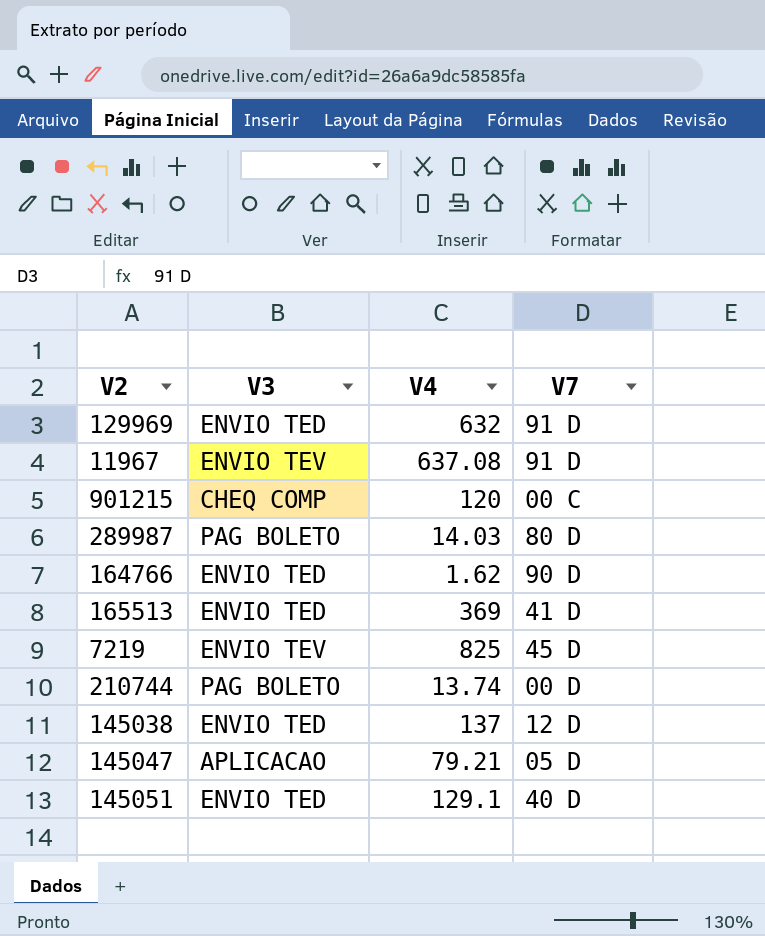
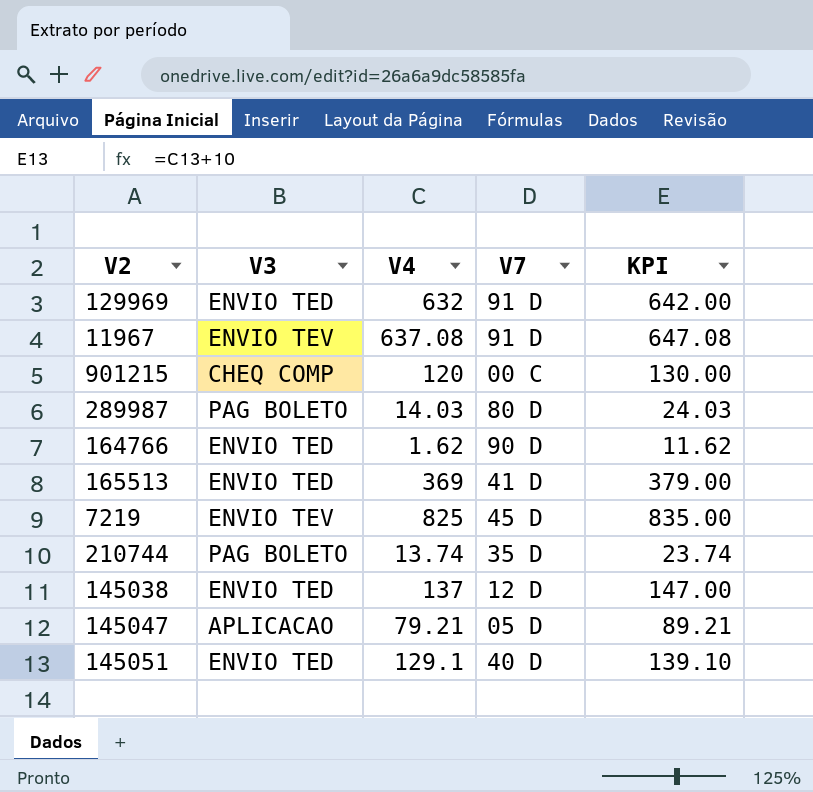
column KPI | formula: none -> [V4] + 10
210744 | V7: 00 D -> 35 D

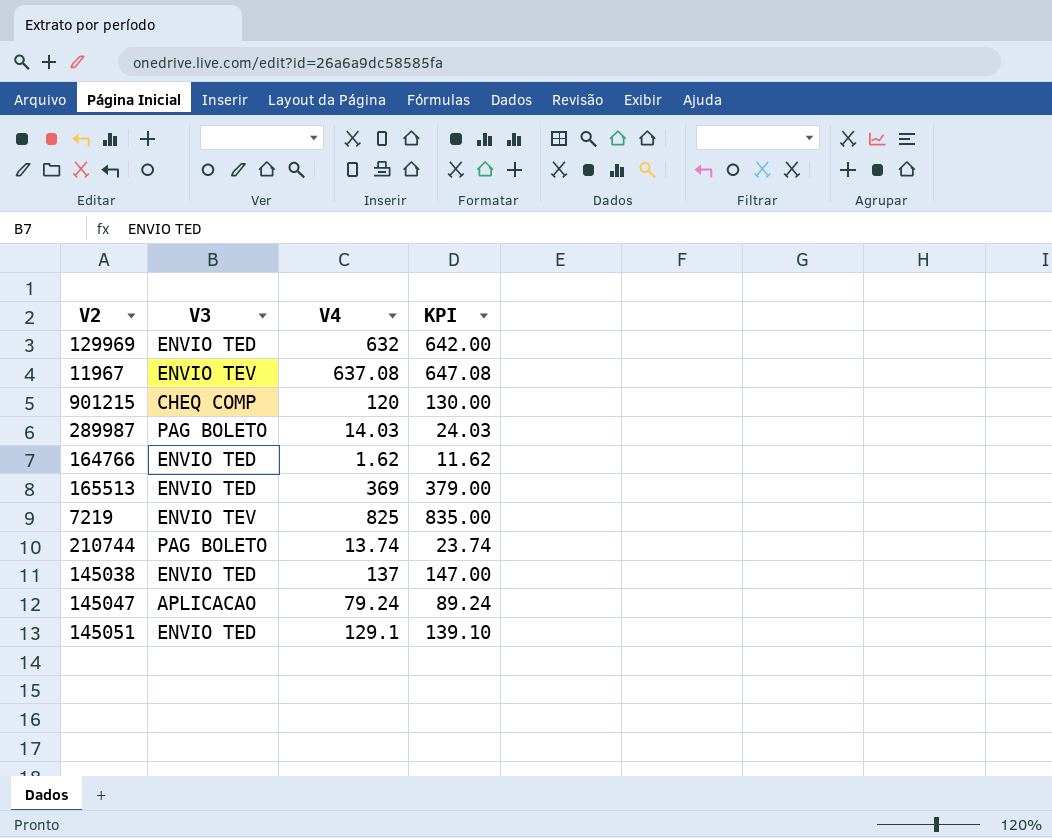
column V7 | position: 4 -> none
145047 | V4: 79.21 -> 79.24
145047 | KPI: 89.21 -> 89.24

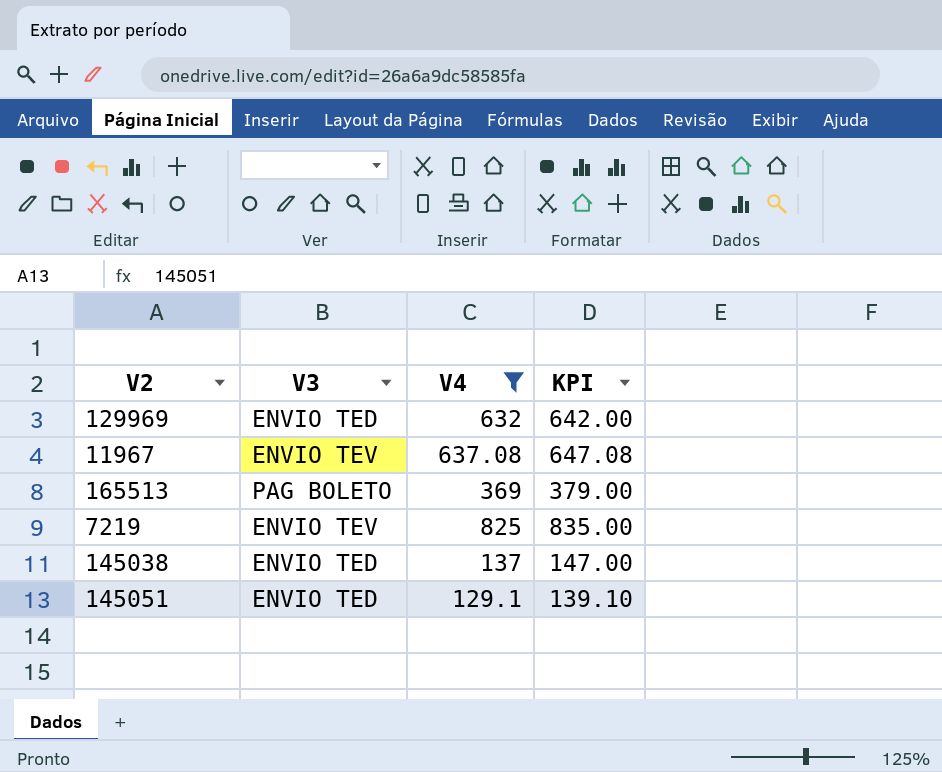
filter: none -> V4 >= 129.1
165513 | V3: ENVIO TED -> PAG BOLETO

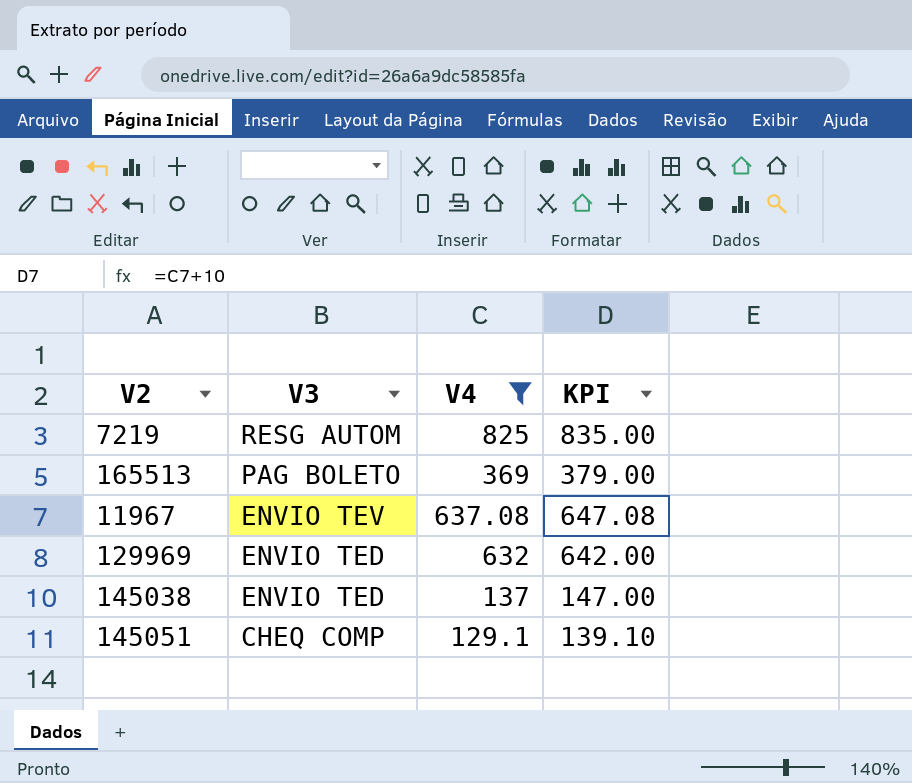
row order: none -> V3 descending
7219 | V3: ENVIO TEV -> RESG AUTOM
145051 | V3: ENVIO TED -> CHEQ COMP

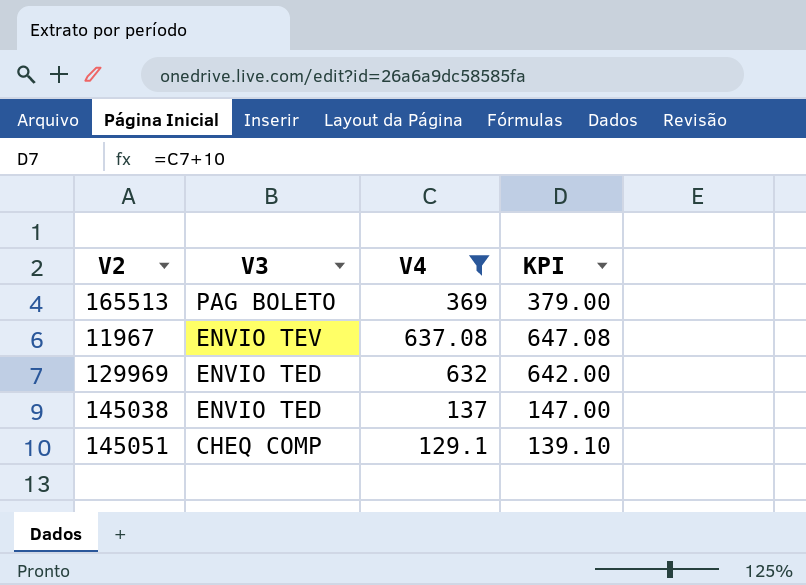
row 7219: RESG AUTOM | 825 | 835.00 -> none

